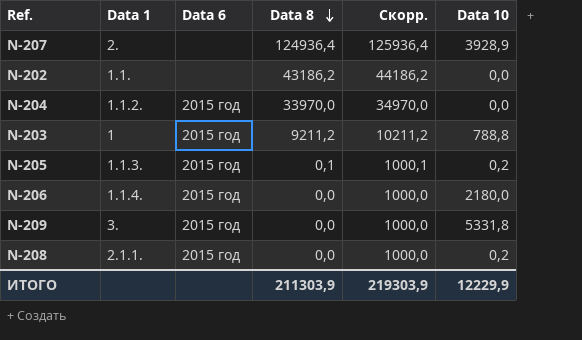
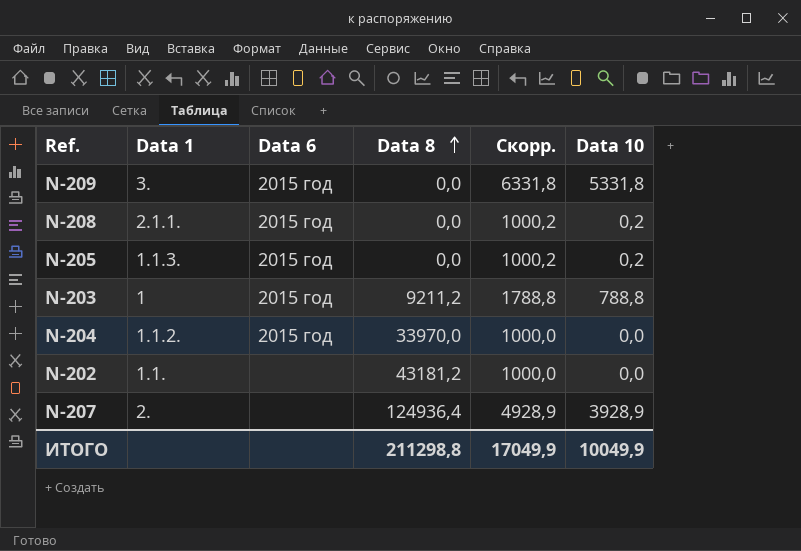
row order: Data 8 descending -> Data 8 ascending
column Скорр. | formula: [Data 8] + 1000 -> [Data 10] + 1000
row N-206: 1.1.4. | 2015 год | 0,0 | 1000,0 | 2180,0 -> none
N-205 | Data 8: 0,1 -> 0,0
N-202 | Data 8: 43186,2 -> 43181,2
ИТОГО | Data 8: 211303,9 -> 211298,8
ИТОГО | Скорр.: 219303,9 -> 17049,9
ИТОГО | Data 10: 12229,9 -> 10049,9

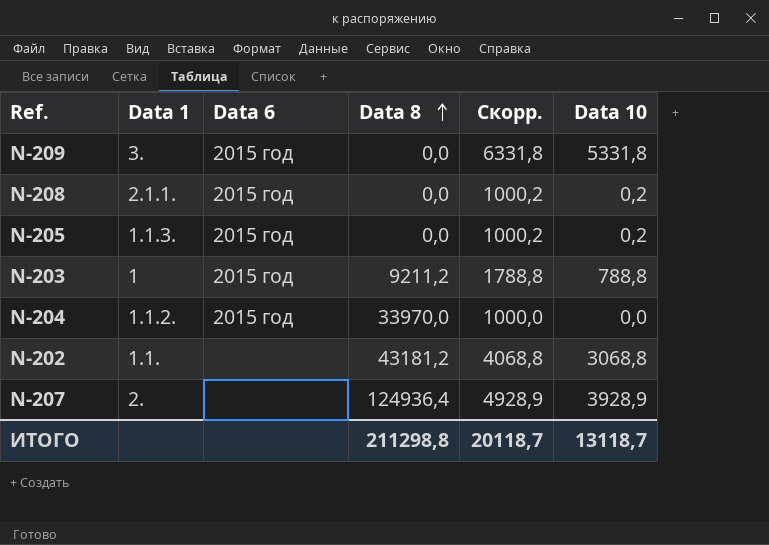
N-202 | Скорр.: 1000,0 -> 4068,8
N-202 | Data 10: 0,0 -> 3068,8
ИТОГО | Скорр.: 17049,9 -> 20118,7
ИТОГО | Data 10: 10049,9 -> 13118,7

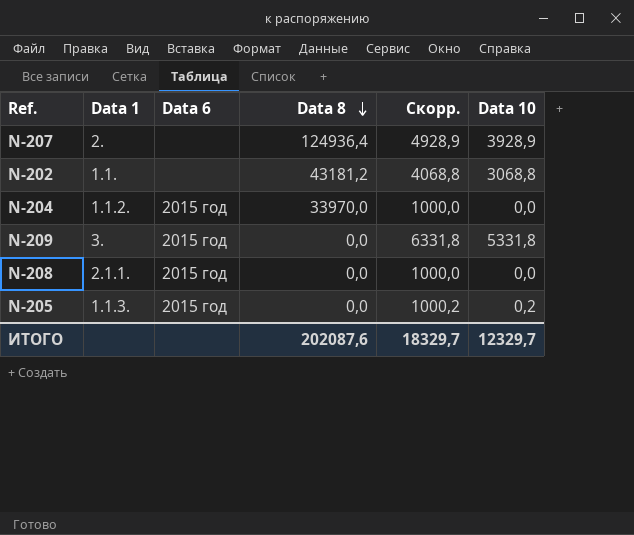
row order: Data 8 ascending -> Data 8 descending
row N-203: 1 | 2015 год | 9211,2 | 1788,8 | 788,8 -> none
N-208 | Скорр.: 1000,2 -> 1000,0
N-208 | Data 10: 0,2 -> 0,0
ИТОГО | Data 8: 211298,8 -> 202087,6
ИТОГО | Скорр.: 20118,7 -> 18329,7
ИТОГО | Data 10: 13118,7 -> 12329,7

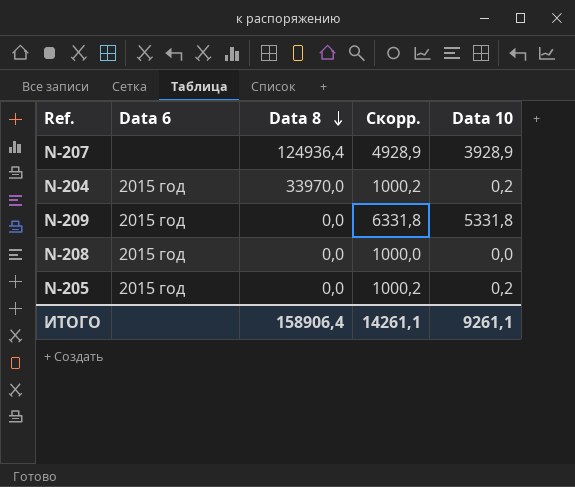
column Data 1 | position: 2 -> none
row N-202: 1.1. | none | 43181,2 | 4068,8 | 3068,8 -> none
N-204 | Скорр.: 1000,0 -> 1000,2
N-204 | Data 10: 0,0 -> 0,2
ИТОГО | Data 8: 202087,6 -> 158906,4
ИТОГО | Скорр.: 18329,7 -> 14261,1
ИТОГО | Data 10: 12329,7 -> 9261,1

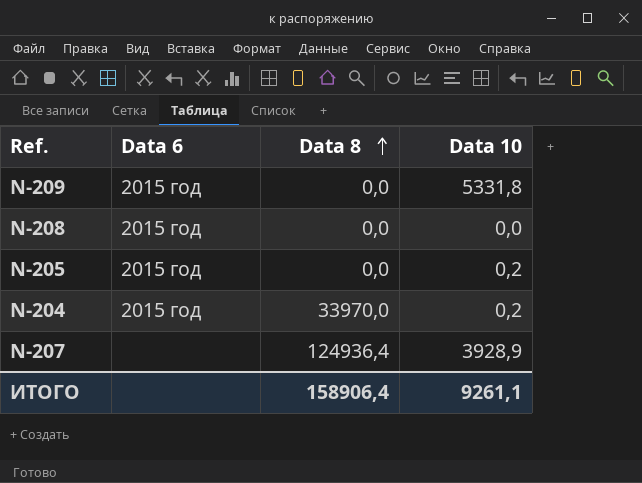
row order: Data 8 descending -> Data 8 ascending
column Скорр. | formula: [Data 10] + 1000 -> none

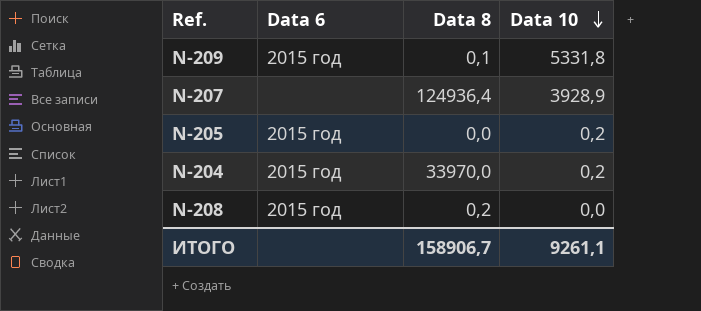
row order: Data 8 ascending -> Data 10 descending
N-209 | Data 8: 0,0 -> 0,1
N-208 | Data 8: 0,0 -> 0,2
ИТОГО | Data 8: 158906,4 -> 158906,7

